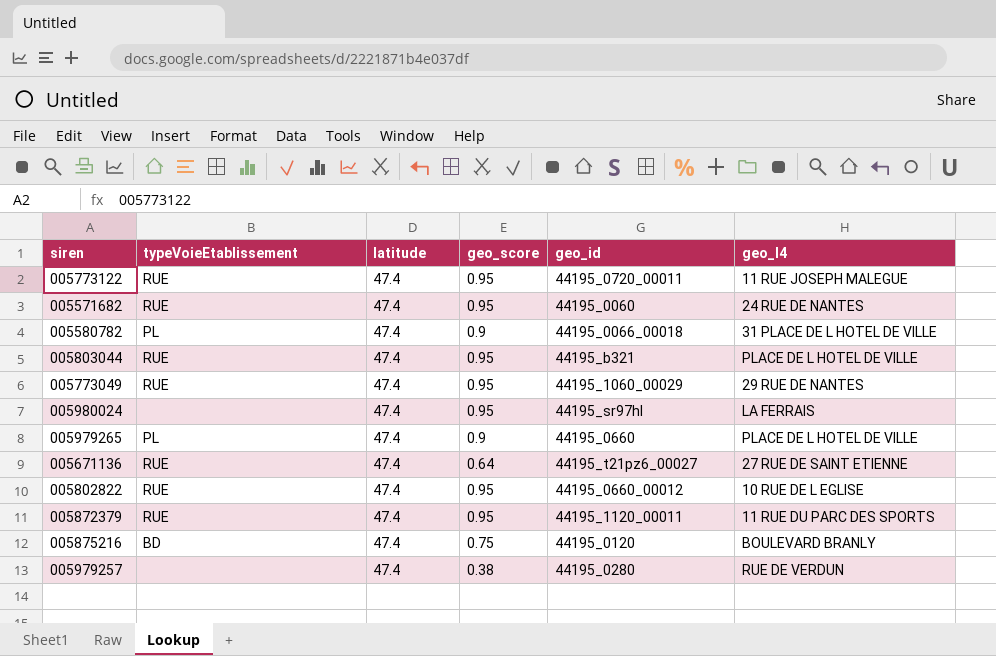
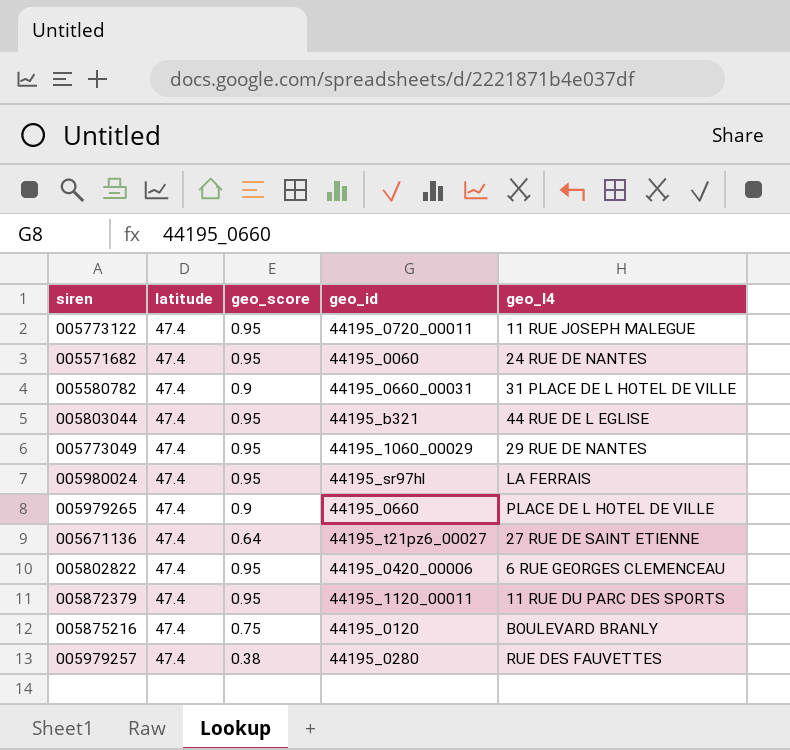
column typeVoieEtablissement | position: 2 -> none
005580782 | geo_id: 44195_0066_00018 -> 44195_0660_00031
005803044 | geo_l4: PLACE DE L HOTEL DE VILLE -> 44 RUE DE L EGLISE
005802822 | geo_id: 44195_0660_00012 -> 44195_0420_00006
005802822 | geo_l4: 10 RUE DE L EGLISE -> 6 RUE GEORGES CLEMENCEAU
005979257 | geo_l4: RUE DE VERDUN -> RUE DES FAUVETTES

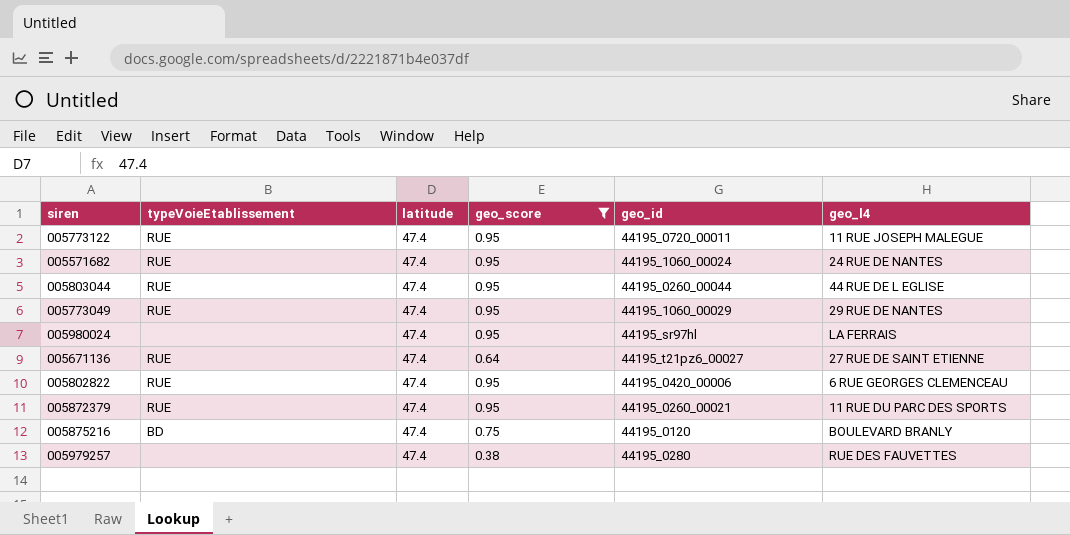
filter: none -> geo_score != 0.9
column typeVoieEtablissement | position: none -> 2
005571682 | geo_id: 44195_0060 -> 44195_1060_00024
005803044 | geo_id: 44195_b321 -> 44195_0260_00044
005872379 | geo_id: 44195_1120_00011 -> 44195_0260_00021

